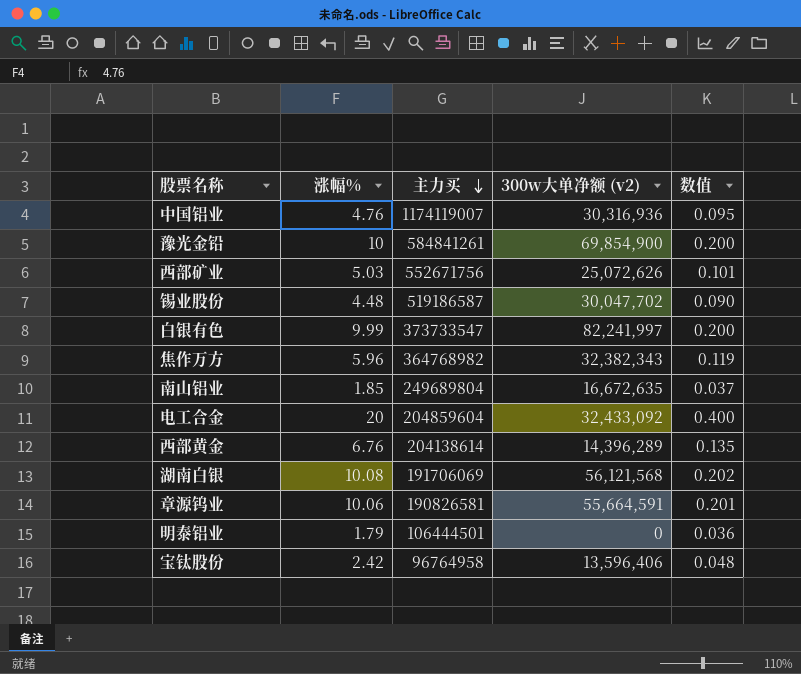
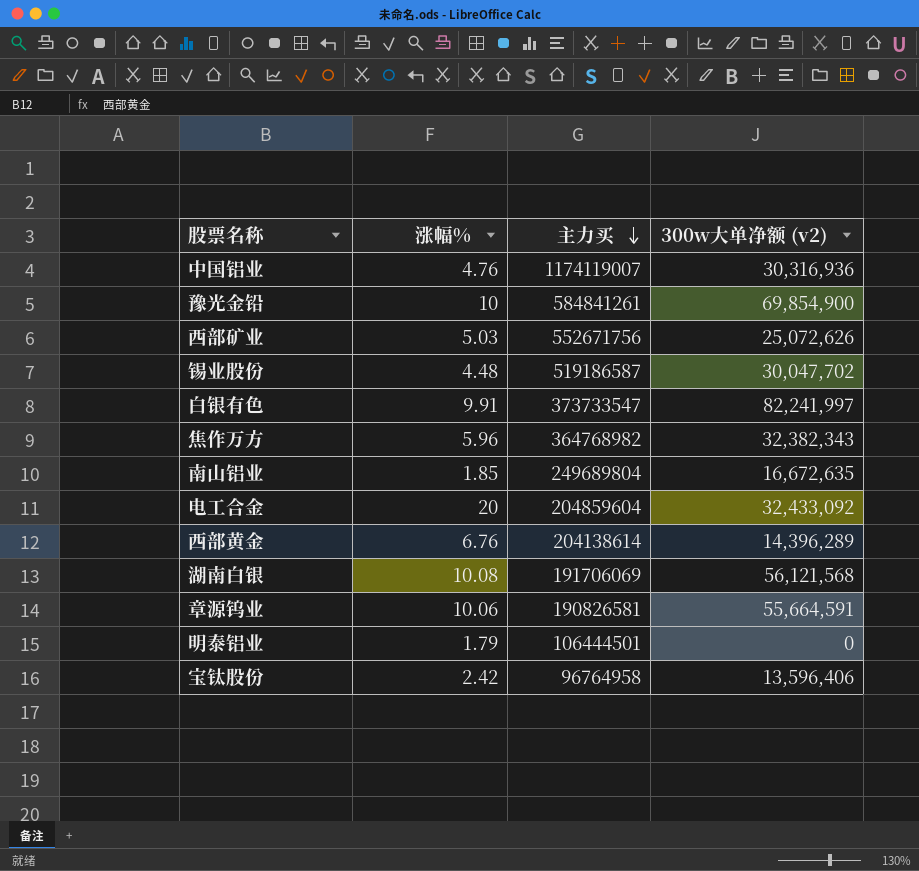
column 数值 | formula: [涨幅%] * 0.02 -> none
白银有色 | 涨幅%: 9.99 -> 9.91

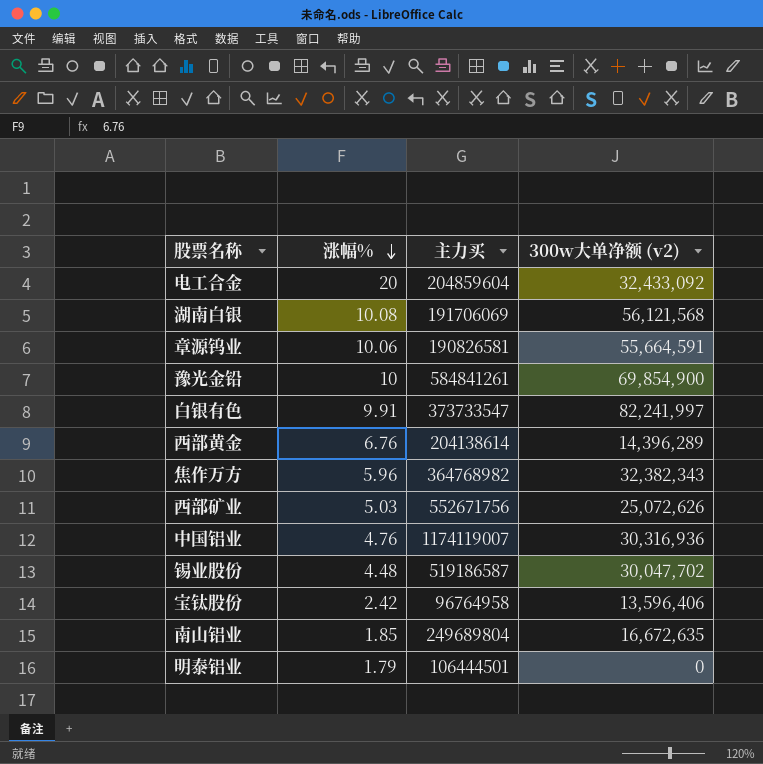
row order: 主力买 descending -> 涨幅% descending

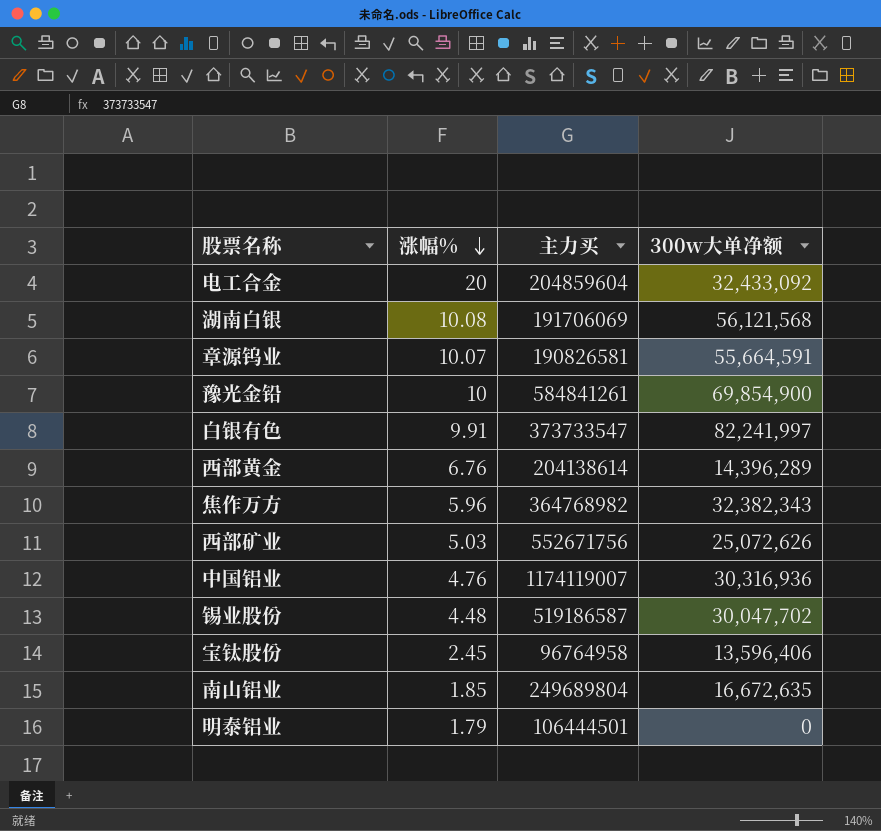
column name: 300w大单净额 (v2) -> 300w大单净额
章源钨业 | 涨幅%: 10.06 -> 10.07
宝钛股份 | 涨幅%: 2.42 -> 2.45

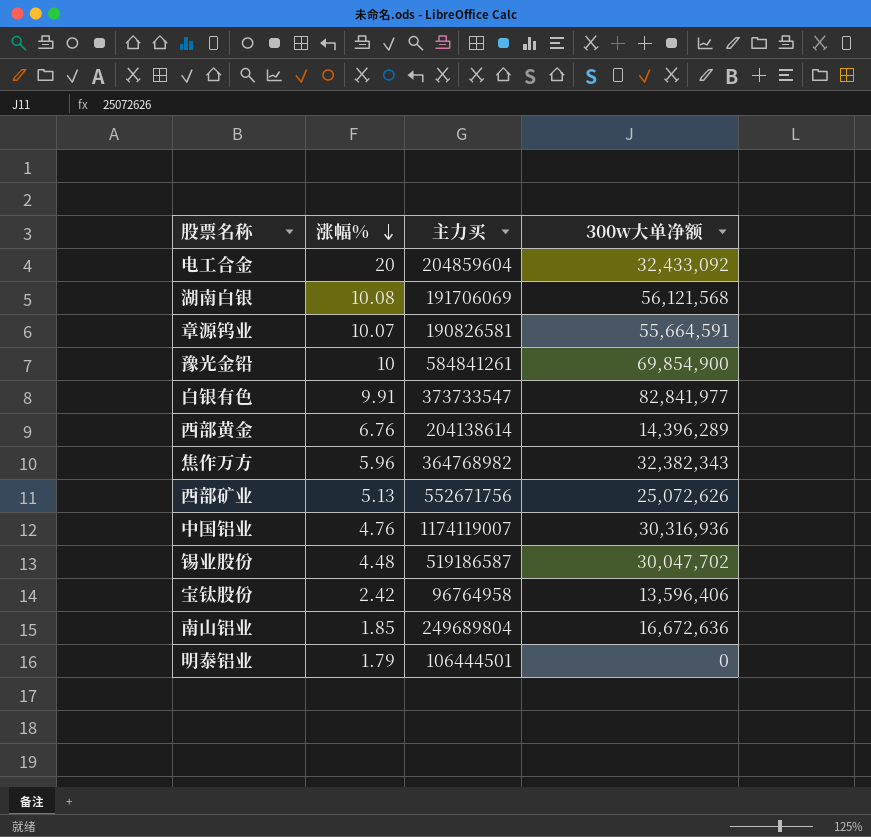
白银有色 | 300w大单净额: 82,241,997 -> 82,841,977
西部矿业 | 涨幅%: 5.03 -> 5.13
宝钛股份 | 涨幅%: 2.45 -> 2.42
南山铝业 | 300w大单净额: 16,672,635 -> 16,672,636

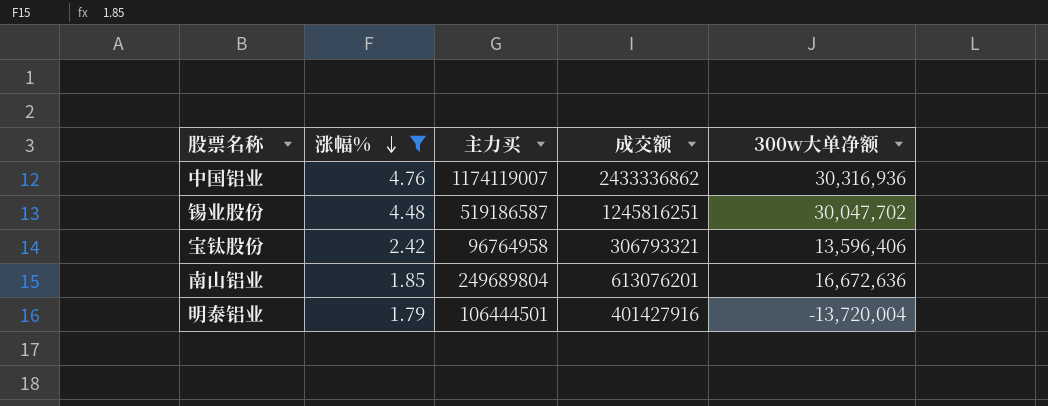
filter: none -> 涨幅% <= 4.76
column 成交额 | position: none -> 4
明泰铝业 | 300w大单净额: 0 -> -13,720,004

